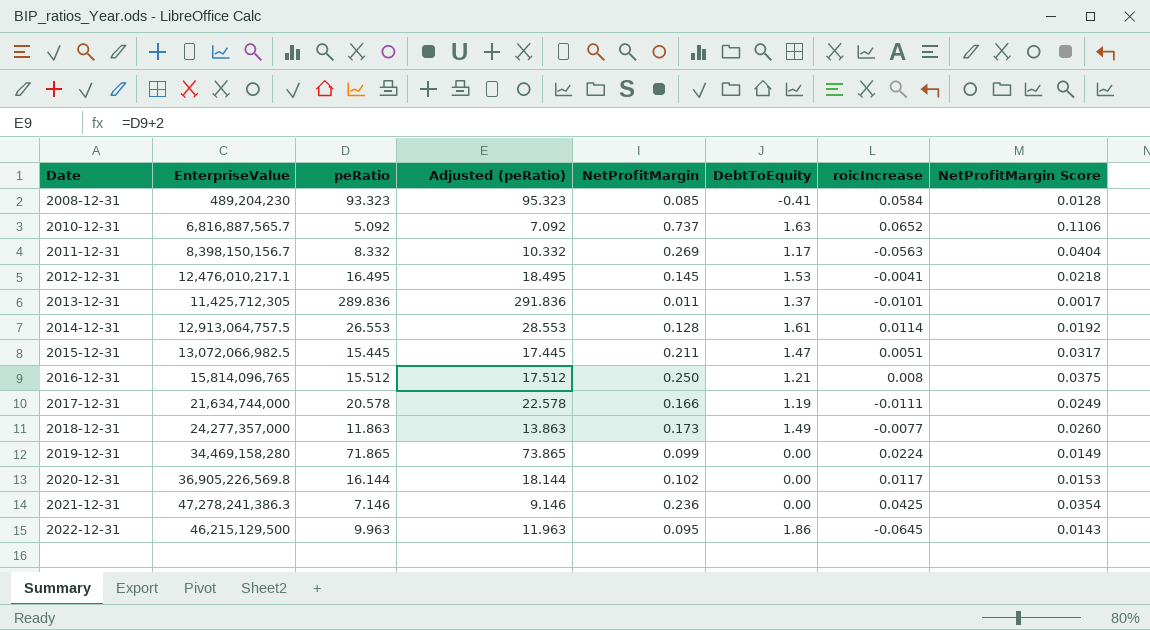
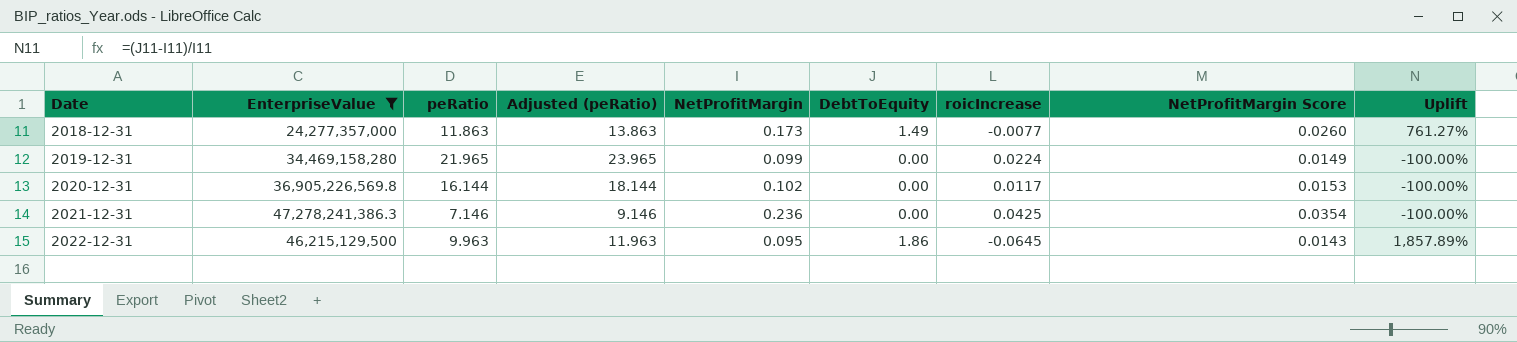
filter: none -> EnterpriseValue >= 24,277,357,000
column Uplift | formula: none -> ([DebtToEquity] - [NetProfitMargin]) / [NetProfitMargin]
2019-12-31 | peRatio: 71.865 -> 21.965
2019-12-31 | Adjusted (peRatio): 73.865 -> 23.965

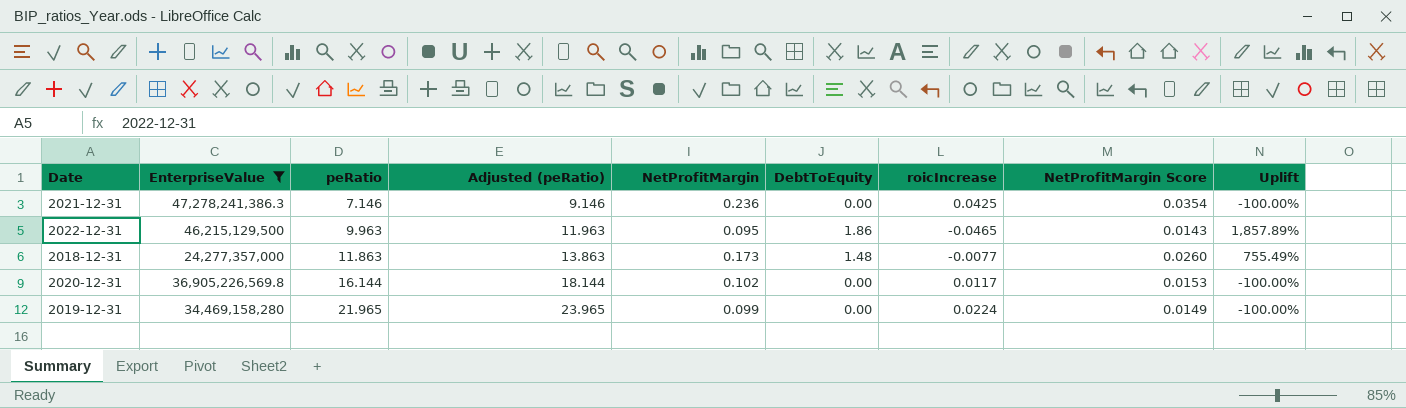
row order: Date ascending -> peRatio ascending
2022-12-31 | roicIncrease: -0.0645 -> -0.0465
2018-12-31 | DebtToEquity: 1.49 -> 1.48
2018-12-31 | Uplift: 761.27% -> 755.49%

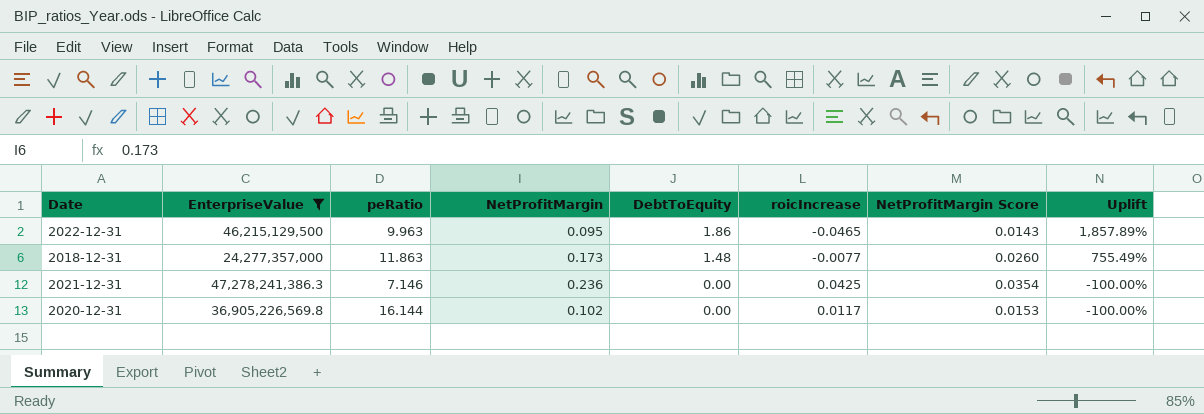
row order: peRatio ascending -> DebtToEquity descending
column Adjusted (peRatio) | formula: [peRatio] + 2 -> none
row 2019-12-31: 34,469,158,280 | 21.965 | 23.965 | 0.099 | 0.00 | 0.0224 | 0.0149 | -100.00% -> none

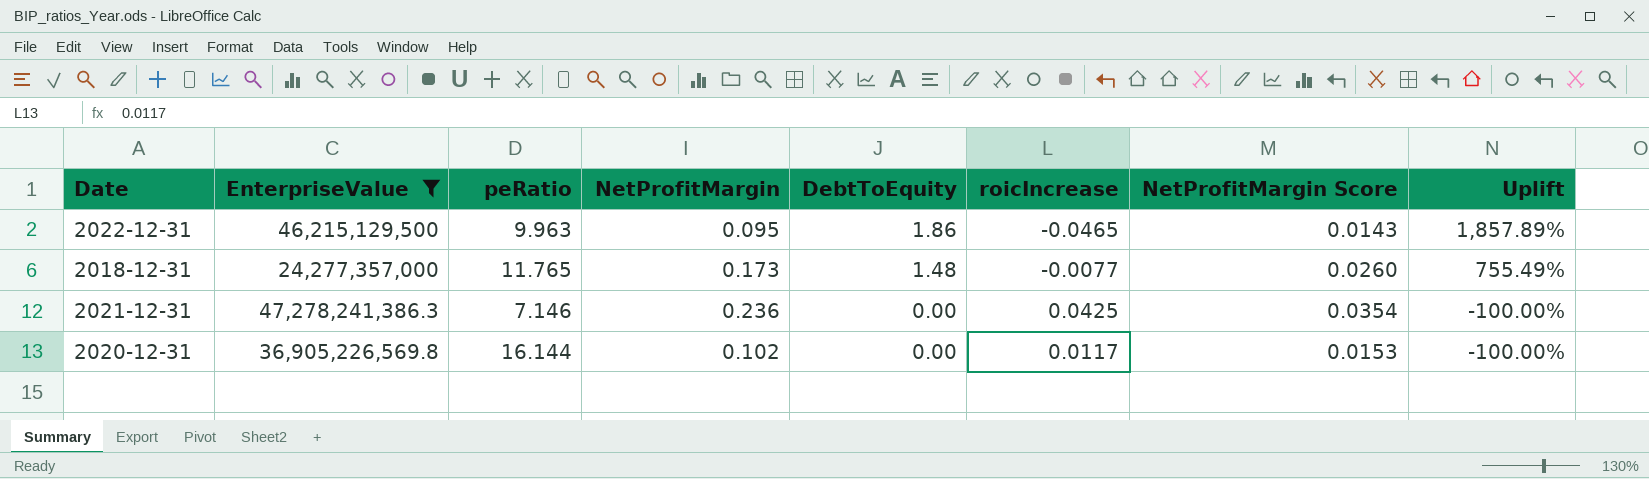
2018-12-31 | peRatio: 11.863 -> 11.765

